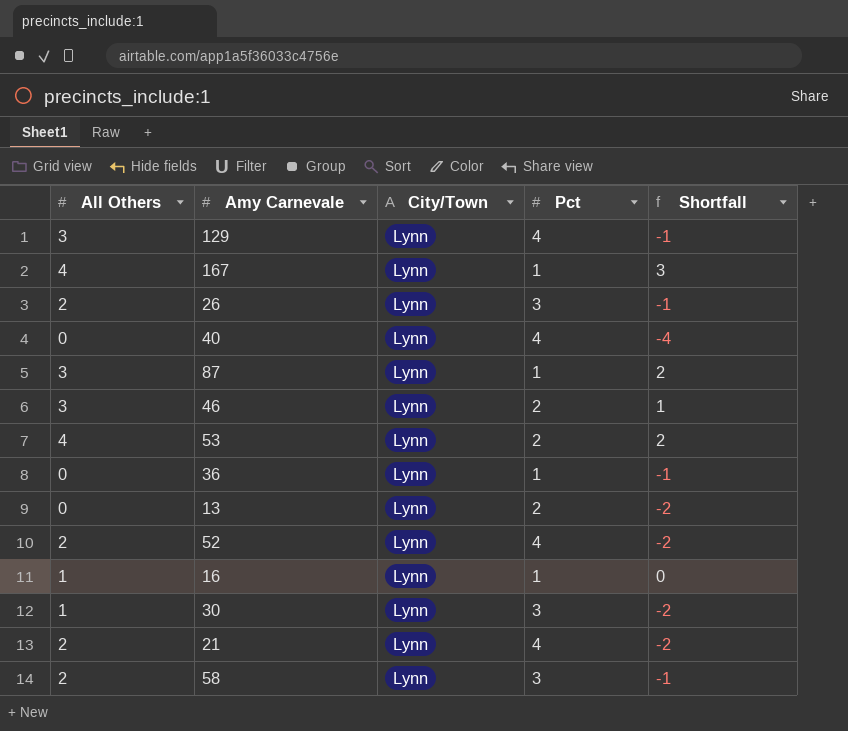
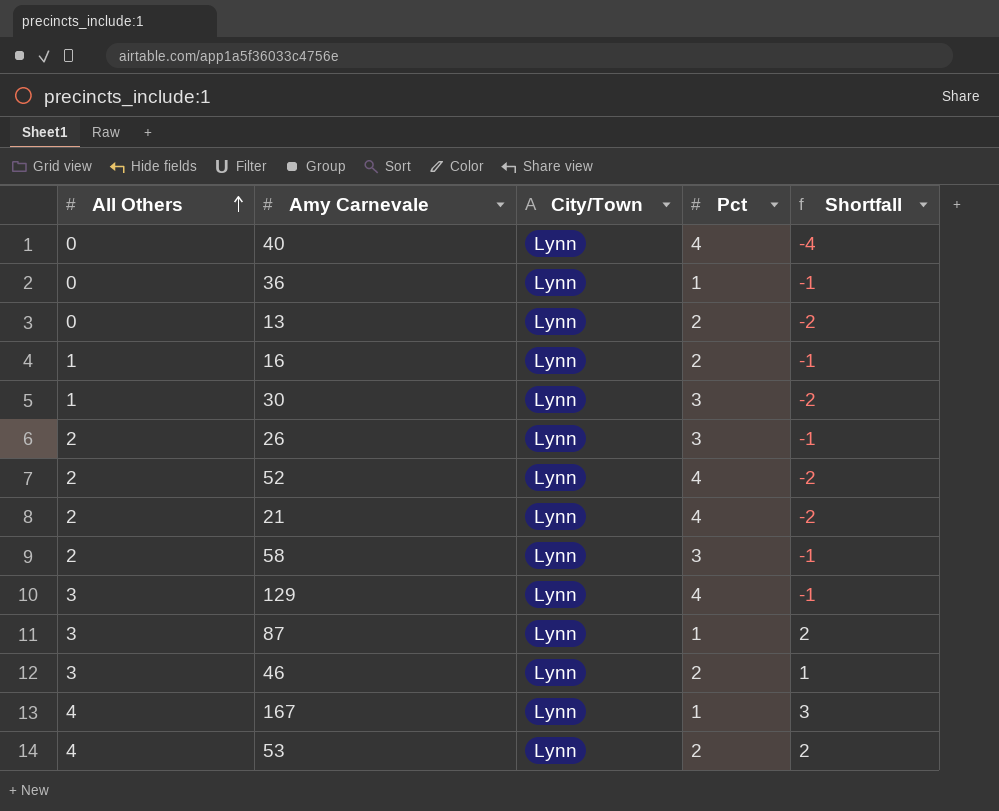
row order: none -> All Others ascending
16 | Pct: 1 -> 2
16 | Shortfall: 0 -> -1

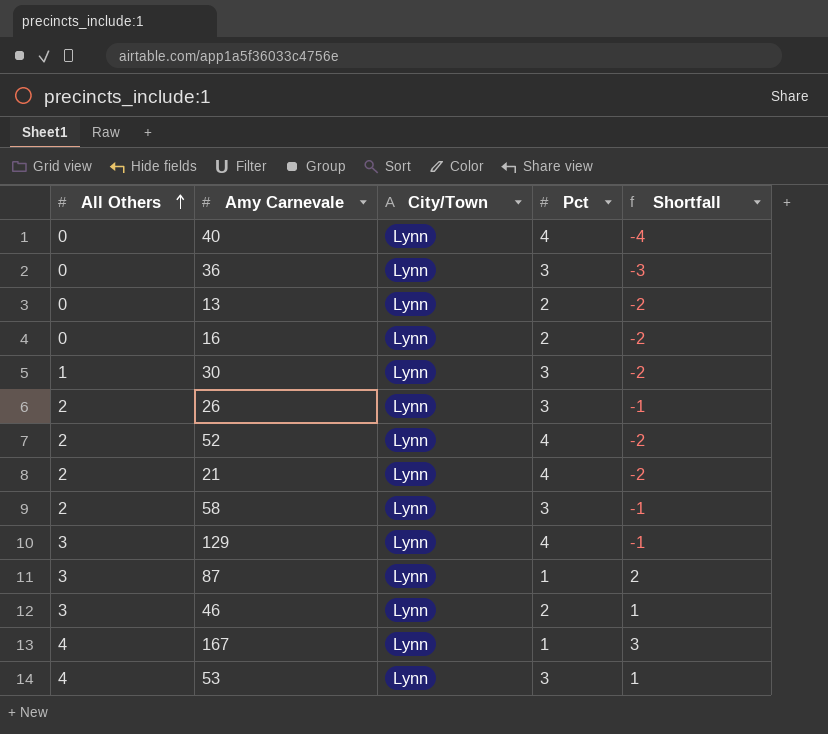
36 | Pct: 1 -> 3
36 | Shortfall: -1 -> -3
16 | All Others: 1 -> 0
16 | Shortfall: -1 -> -2
53 | Pct: 2 -> 3
53 | Shortfall: 2 -> 1

